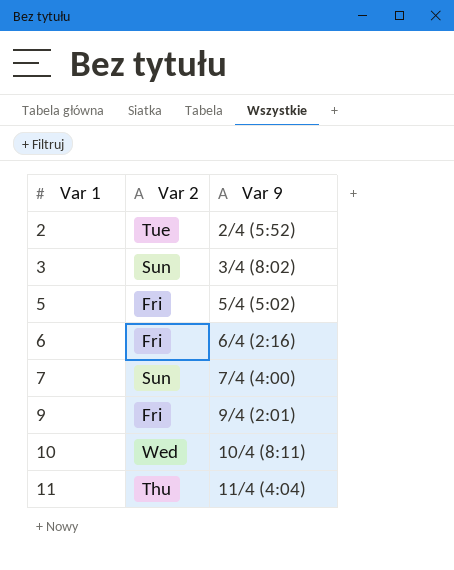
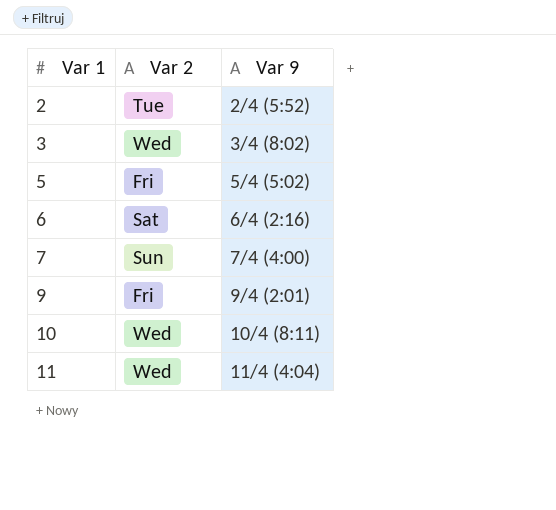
3 | Var 2: Sun -> Wed
6 | Var 2: Fri -> Sat
11 | Var 2: Thu -> Wed

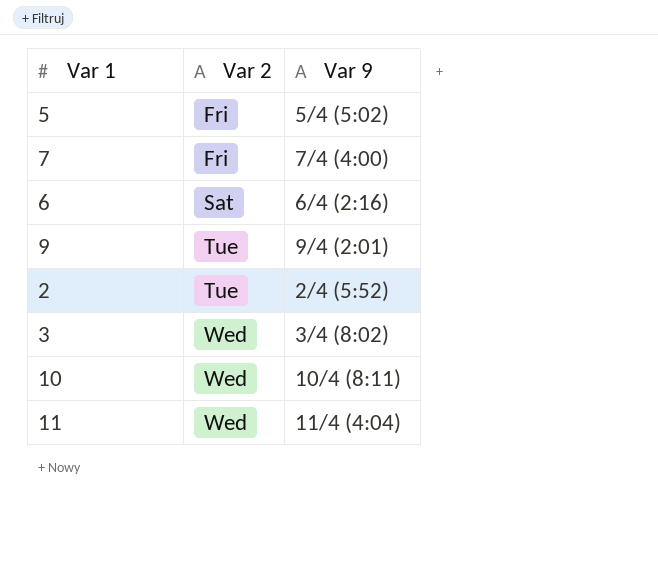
row order: Var 1 ascending -> Var 2 ascending
7 | Var 2: Sun -> Fri
9 | Var 2: Fri -> Tue

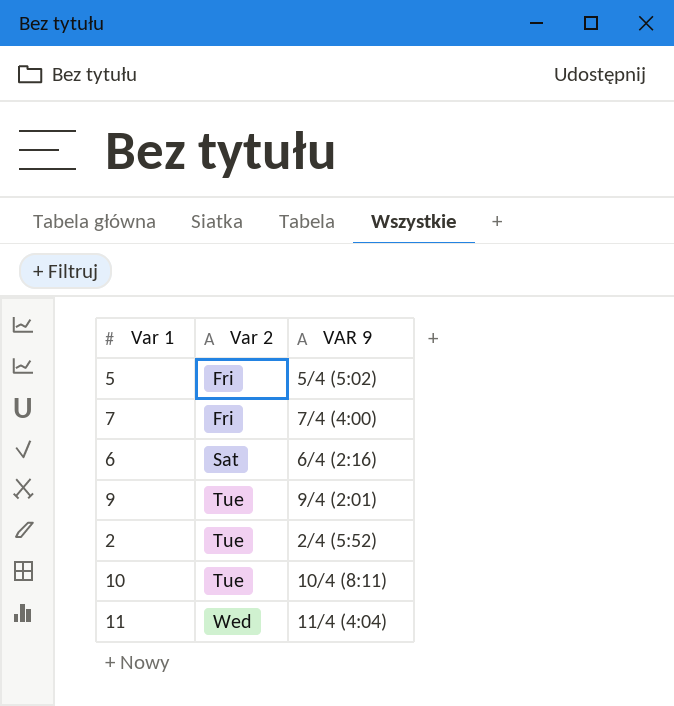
column name: Var 9 -> VAR 9
row 3: Wed | 3/4 (8:02) -> none
10 | Var 2: Wed -> Tue

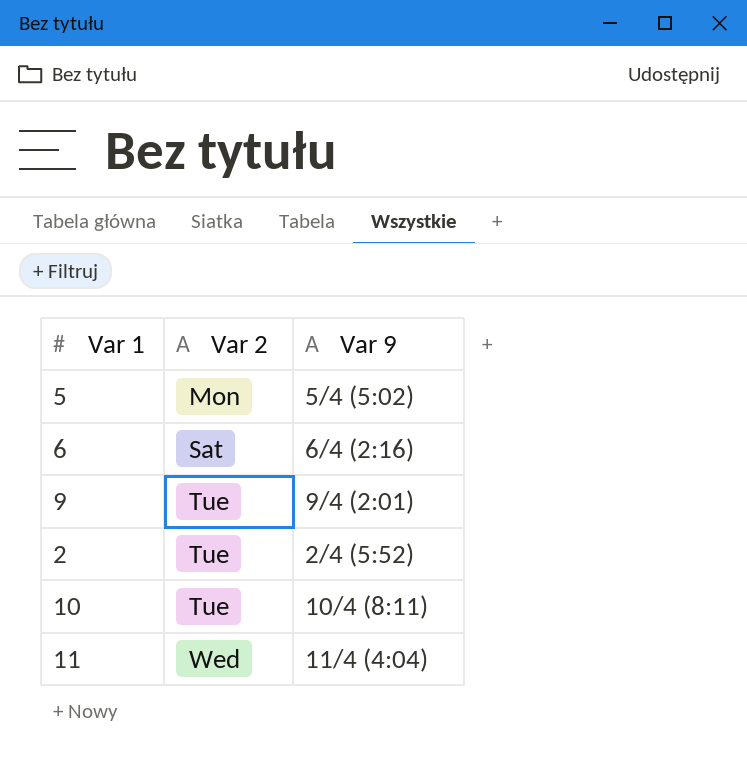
column name: VAR 9 -> Var 9
row 7: Fri | 7/4 (4:00) -> none
5 | Var 2: Fri -> Mon

